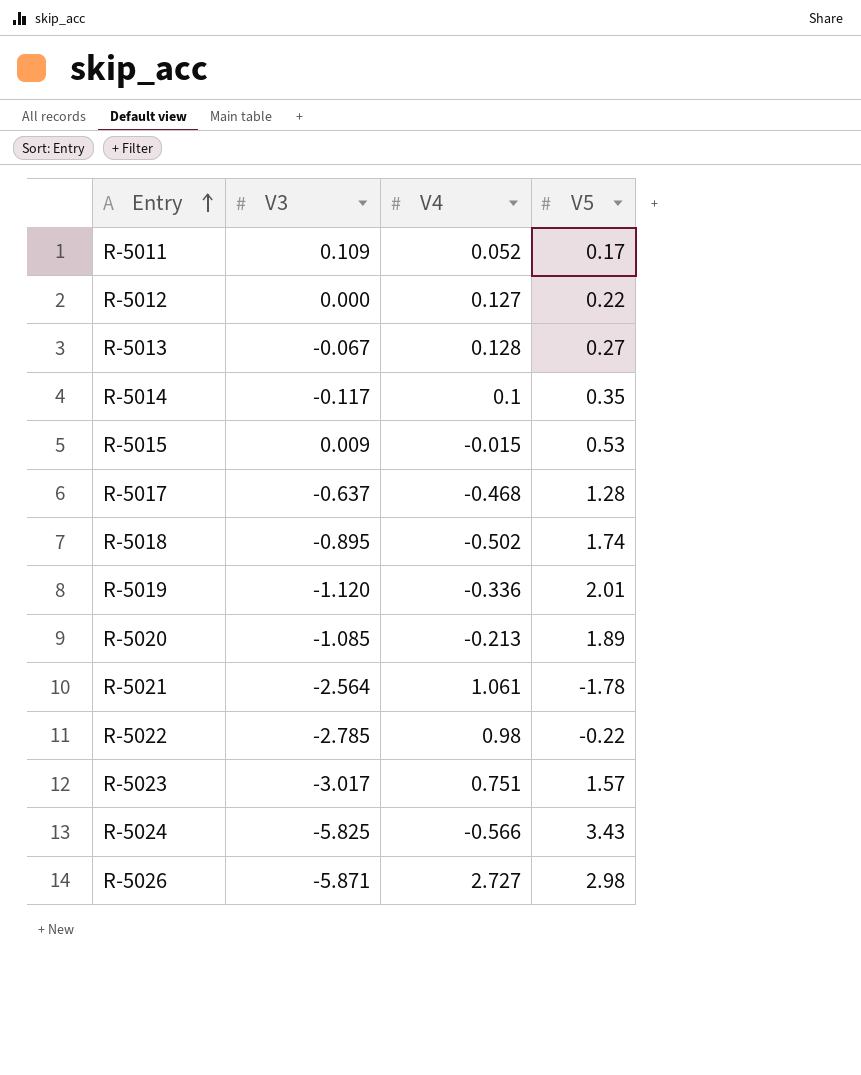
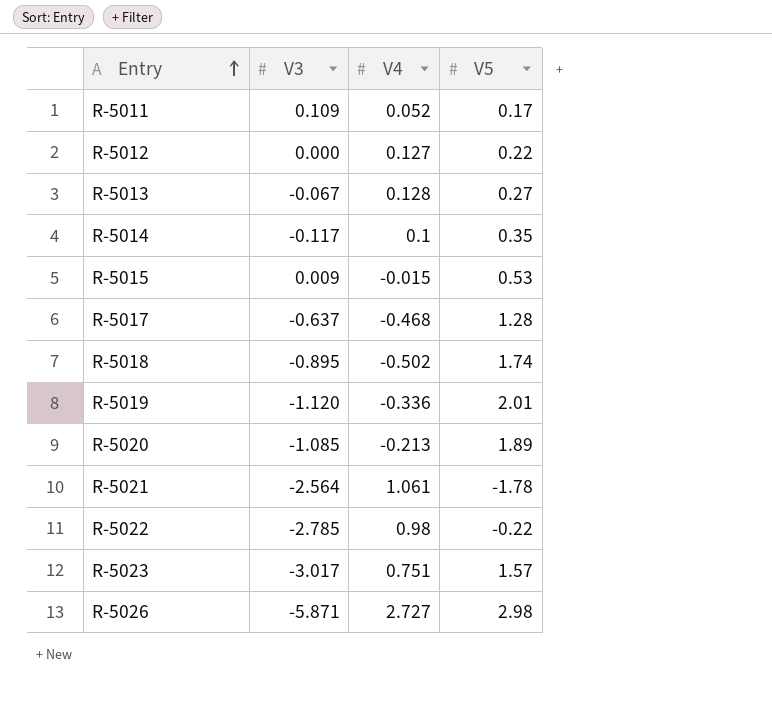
row R-5024: -5.825 | -0.566 | 3.43 -> none

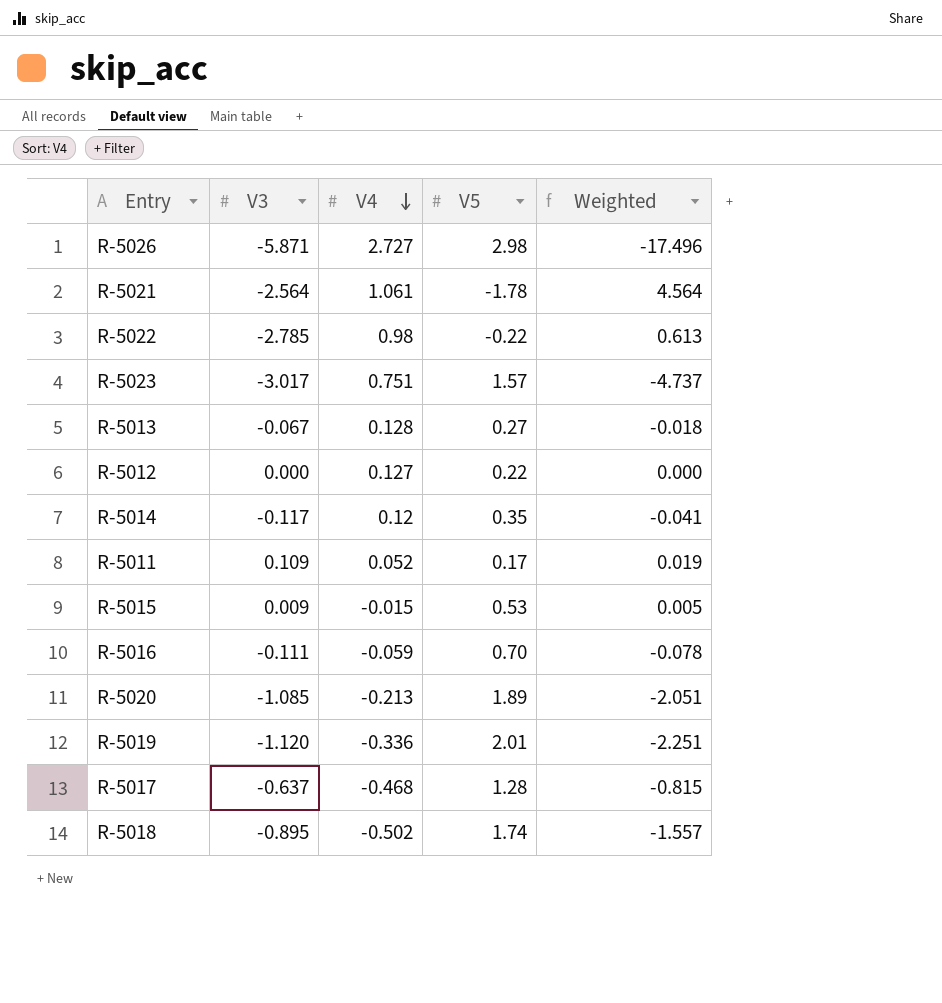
row order: Entry ascending -> V4 descending
column Weighted | formula: none -> [V3] * [V5]
R-5014 | V4: 0.1 -> 0.12
row R-5016: none -> -0.111 | -0.059 | 0.70 | -0.078

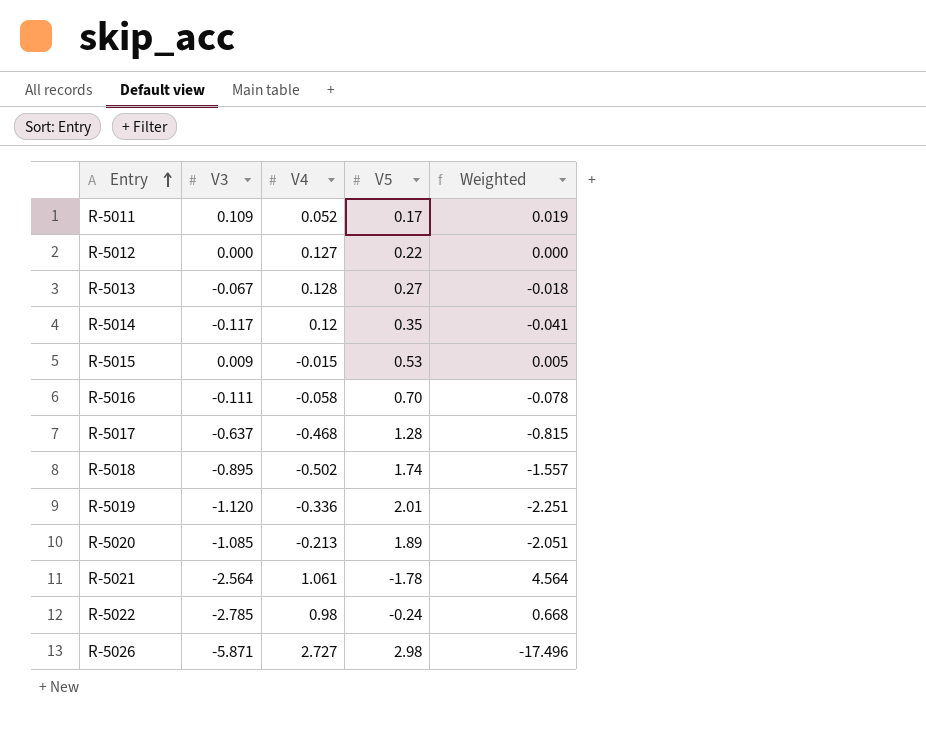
row order: V4 descending -> Entry ascending
row R-5023: -3.017 | 0.751 | 1.57 | -4.737 -> none
R-5016 | V4: -0.059 -> -0.058
R-5022 | V5: -0.22 -> -0.24
R-5022 | Weighted: 0.613 -> 0.668

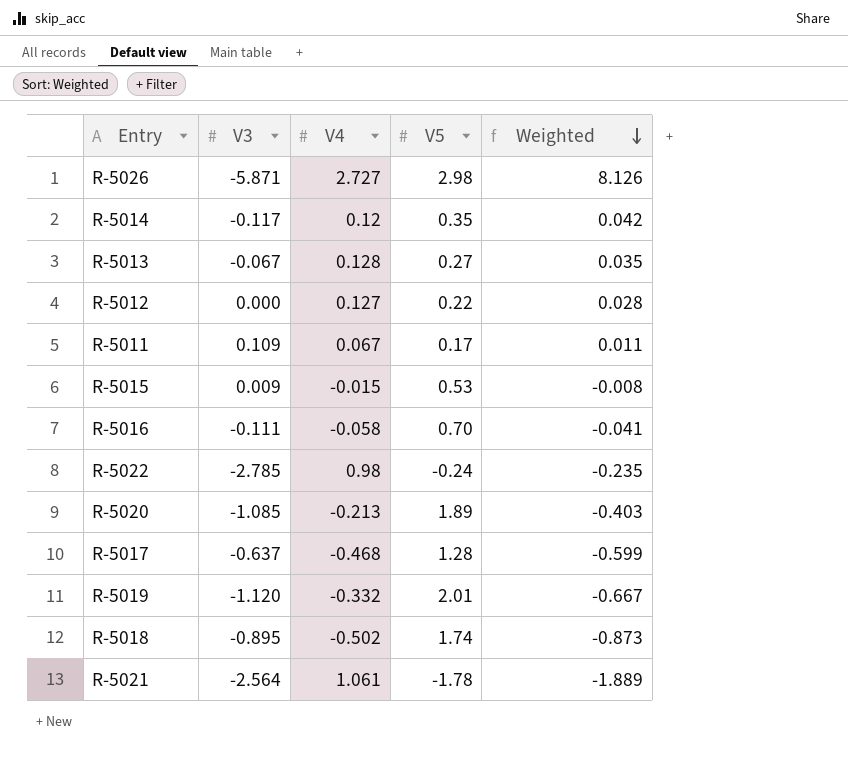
row order: Entry ascending -> Weighted descending
column Weighted | formula: [V3] * [V5] -> [V4] * [V5]
R-5011 | V4: 0.052 -> 0.067
R-5019 | V4: -0.336 -> -0.332

